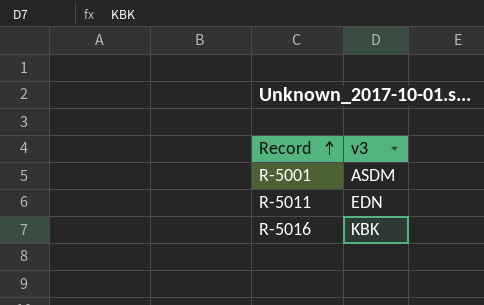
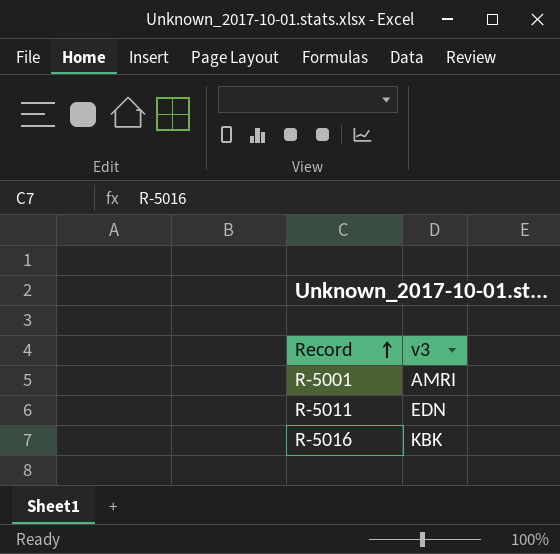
R-5001 | v3: ASDM -> AMRI

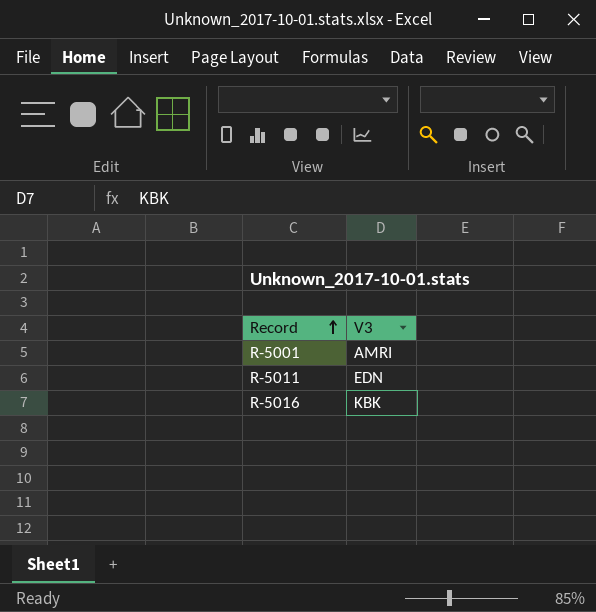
column name: v3 -> V3

